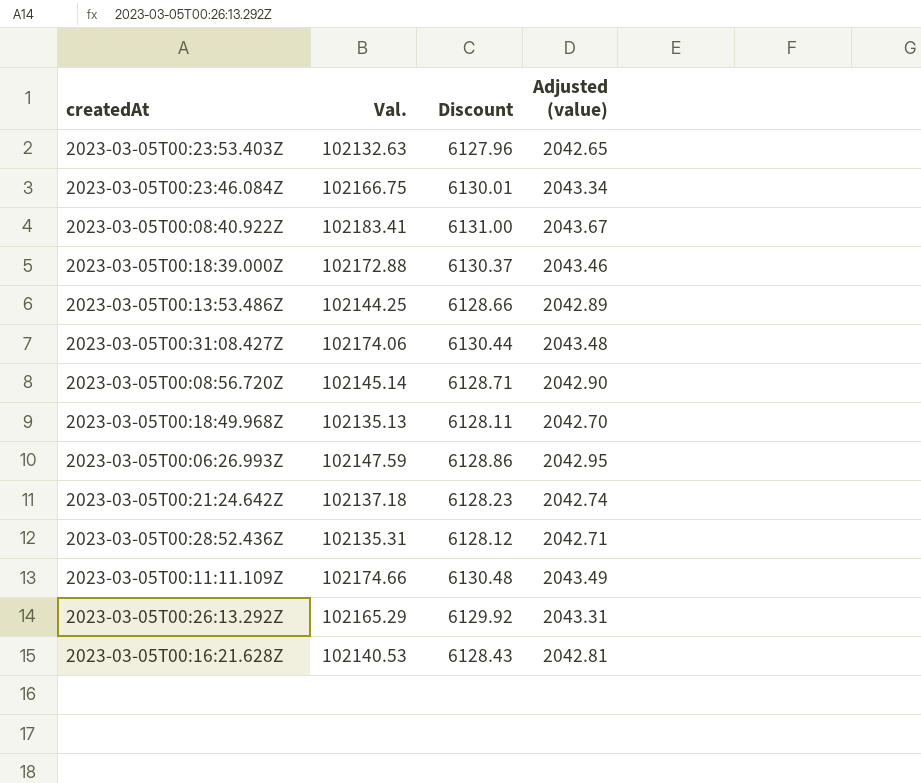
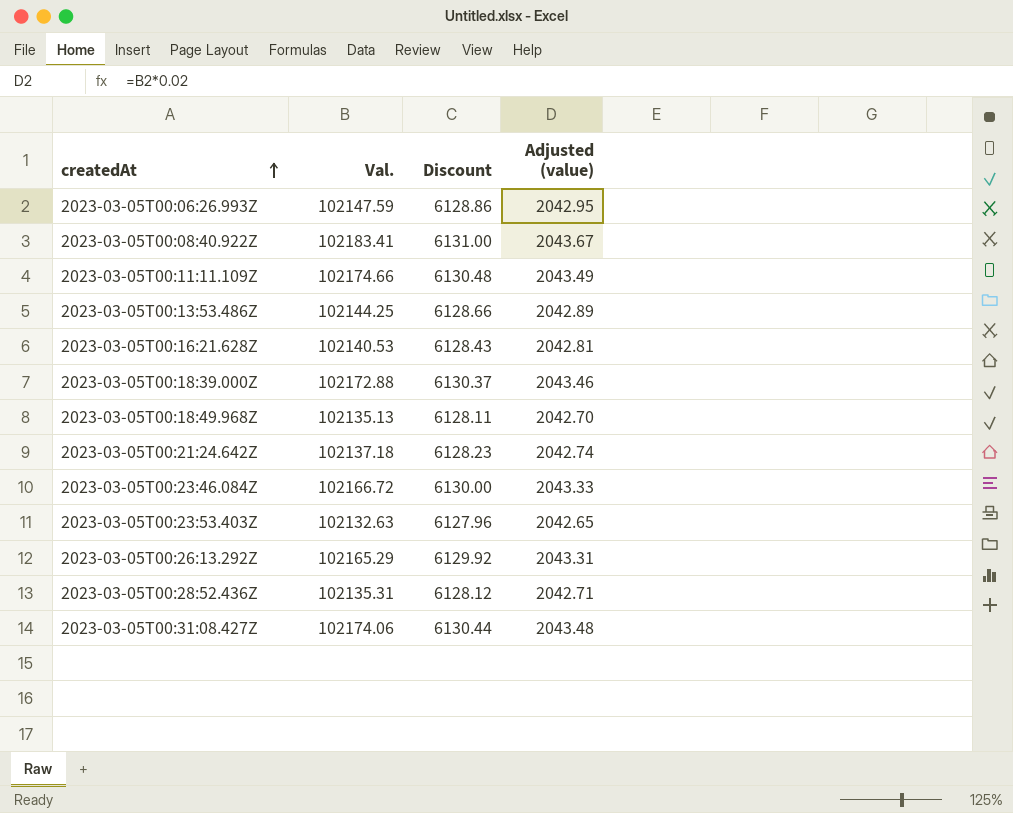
row order: none -> createdAt ascending
row 2023-03-05T00:08:56.720Z: 102145.14 | 6128.71 | 2042.90 -> none
2023-03-05T00:23:46.084Z | Val.: 102166.75 -> 102166.72
2023-03-05T00:23:46.084Z | Discount: 6130.01 -> 6130.00
2023-03-05T00:23:46.084Z | Adjusted (value): 2043.34 -> 2043.33

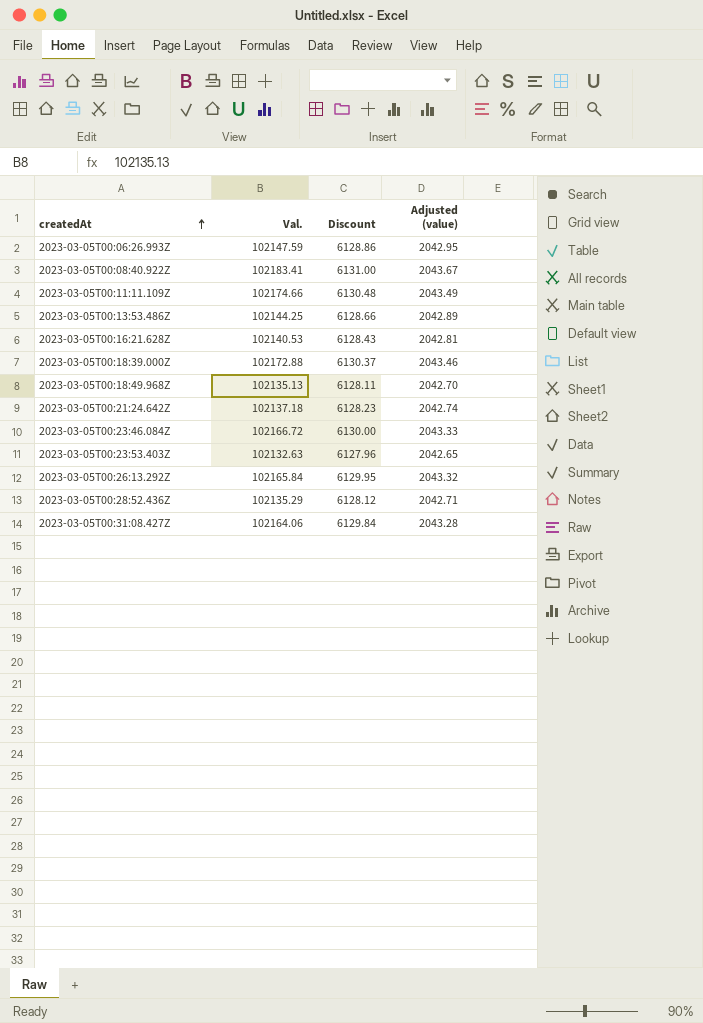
2023-03-05T00:26:13.292Z | Val.: 102165.29 -> 102165.84
2023-03-05T00:26:13.292Z | Discount: 6129.92 -> 6129.95
2023-03-05T00:26:13.292Z | Adjusted (value): 2043.31 -> 2043.32
2023-03-05T00:28:52.436Z | Val.: 102135.31 -> 102135.29
2023-03-05T00:31:08.427Z | Val.: 102174.06 -> 102164.06
2023-03-05T00:31:08.427Z | Discount: 6130.44 -> 6129.84
2023-03-05T00:31:08.427Z | Adjusted (value): 2043.48 -> 2043.28

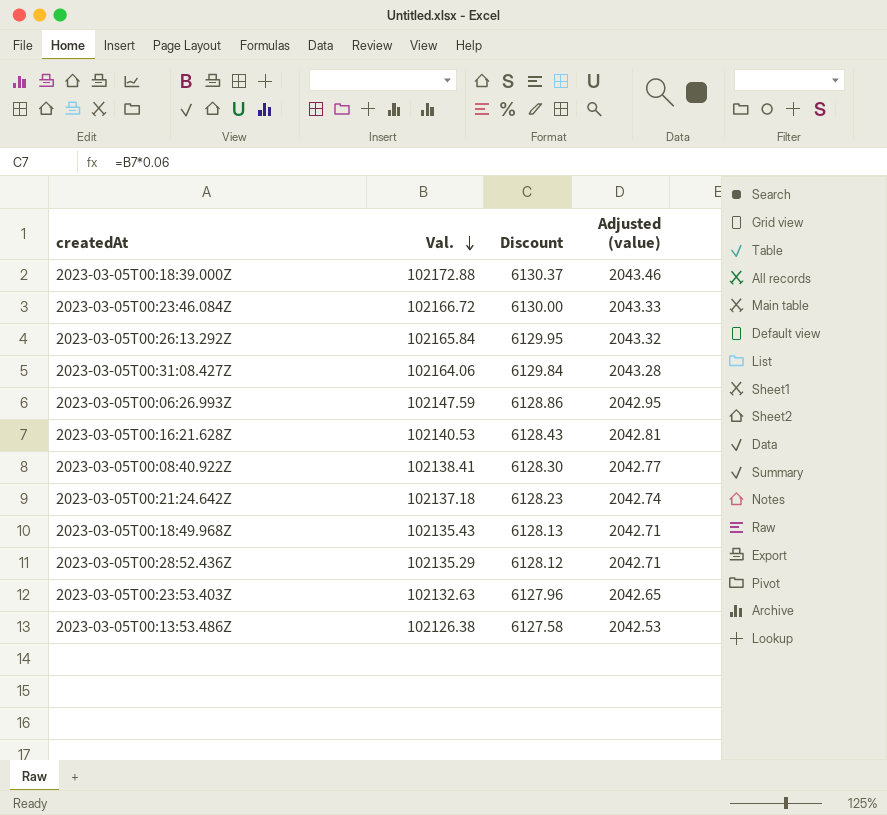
row order: createdAt ascending -> Val. descending
row 2023-03-05T00:11:11.109Z: 102174.66 | 6130.48 | 2043.49 -> none
2023-03-05T00:08:40.922Z | Val.: 102183.41 -> 102138.41
2023-03-05T00:08:40.922Z | Discount: 6131.00 -> 6128.30
2023-03-05T00:08:40.922Z | Adjusted (value): 2043.67 -> 2042.77
2023-03-05T00:18:49.968Z | Val.: 102135.13 -> 102135.43
2023-03-05T00:18:49.968Z | Discount: 6128.11 -> 6128.13
2023-03-05T00:18:49.968Z | Adjusted (value): 2042.70 -> 2042.71
2023-03-05T00:13:53.486Z | Val.: 102144.25 -> 102126.38
2023-03-05T00:13:53.486Z | Discount: 6128.66 -> 6127.58
2023-03-05T00:13:53.486Z | Adjusted (value): 2042.89 -> 2042.53

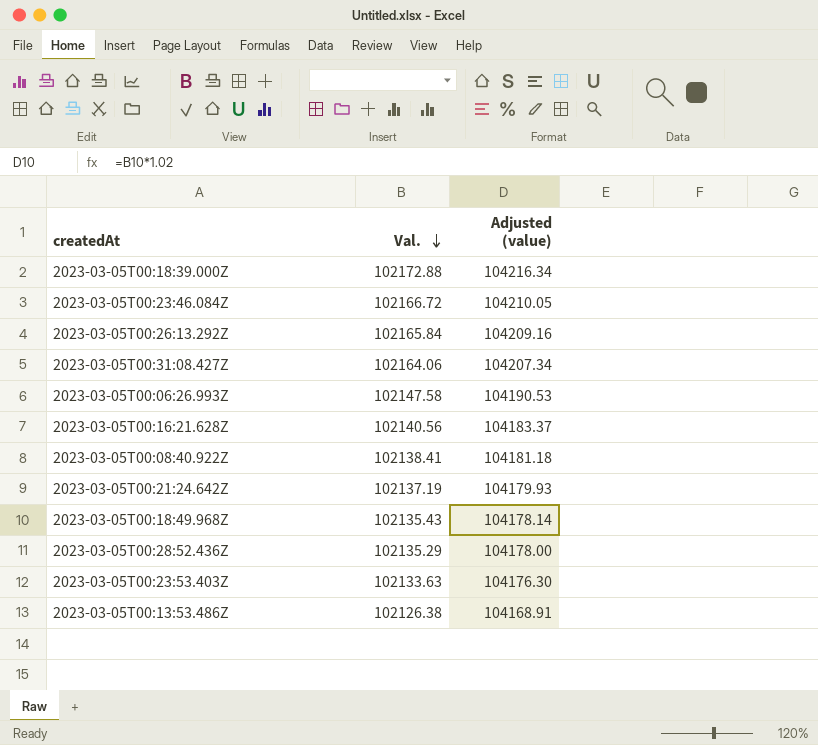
column Discount | formula: [Val.] * 0.06 -> none
column Adjusted (value) | formula: [Val.] * 0.02 -> [Val.] * 1.02
2023-03-05T00:06:26.993Z | Val.: 102147.59 -> 102147.58
2023-03-05T00:16:21.628Z | Val.: 102140.53 -> 102140.56
2023-03-05T00:21:24.642Z | Val.: 102137.18 -> 102137.19
2023-03-05T00:23:53.403Z | Val.: 102132.63 -> 102133.63

